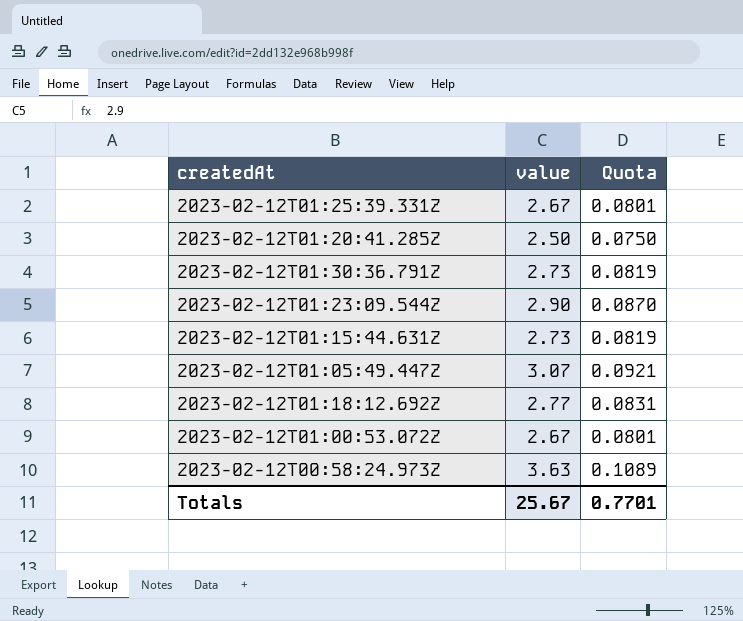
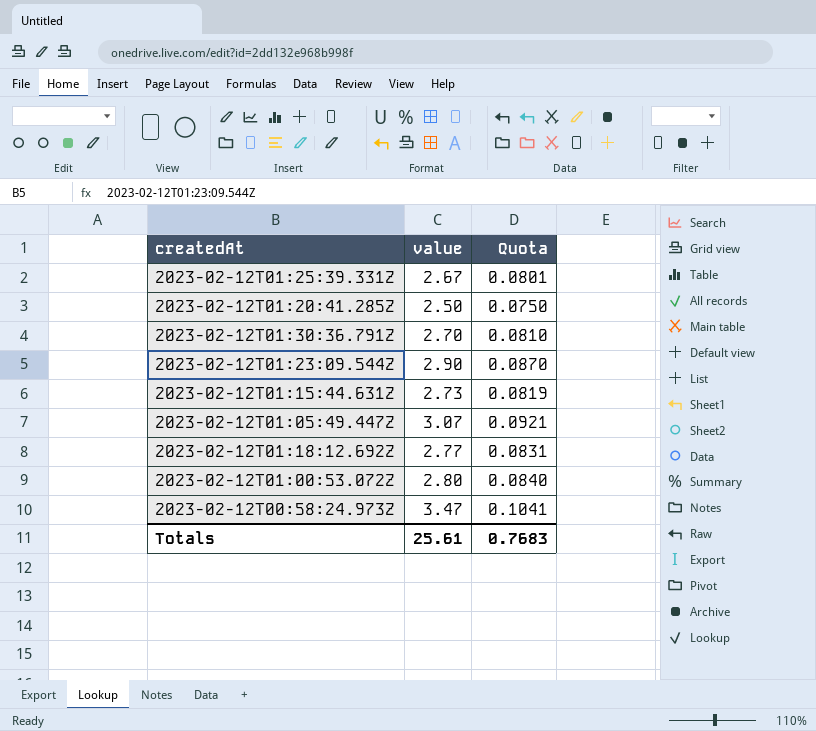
2023-02-12T01:30:36.791Z | value: 2.73 -> 2.70
2023-02-12T01:30:36.791Z | Quota: 0.0819 -> 0.0810
2023-02-12T01:00:53.072Z | value: 2.67 -> 2.80
2023-02-12T01:00:53.072Z | Quota: 0.0801 -> 0.0840
2023-02-12T00:58:24.973Z | value: 3.63 -> 3.47
2023-02-12T00:58:24.973Z | Quota: 0.1089 -> 0.1041
Totals | value: 25.67 -> 25.61
Totals | Quota: 0.7701 -> 0.7683

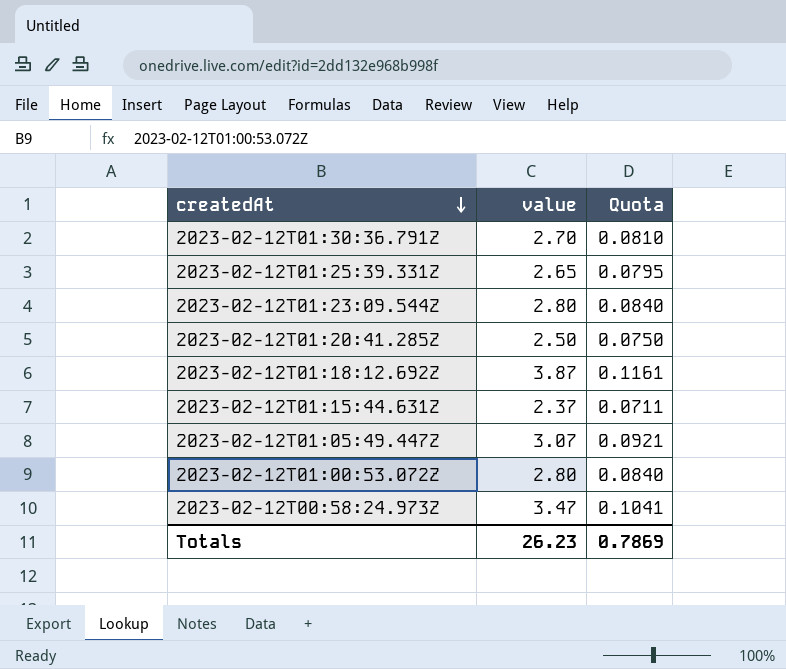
row order: none -> createdAt descending
2023-02-12T01:25:39.331Z | value: 2.67 -> 2.65
2023-02-12T01:25:39.331Z | Quota: 0.0801 -> 0.0795
2023-02-12T01:23:09.544Z | value: 2.90 -> 2.80
2023-02-12T01:23:09.544Z | Quota: 0.0870 -> 0.0840
2023-02-12T01:18:12.692Z | value: 2.77 -> 3.87
2023-02-12T01:18:12.692Z | Quota: 0.0831 -> 0.1161
2023-02-12T01:15:44.631Z | value: 2.73 -> 2.37
2023-02-12T01:15:44.631Z | Quota: 0.0819 -> 0.0711
Totals | value: 25.61 -> 26.23
Totals | Quota: 0.7683 -> 0.7869

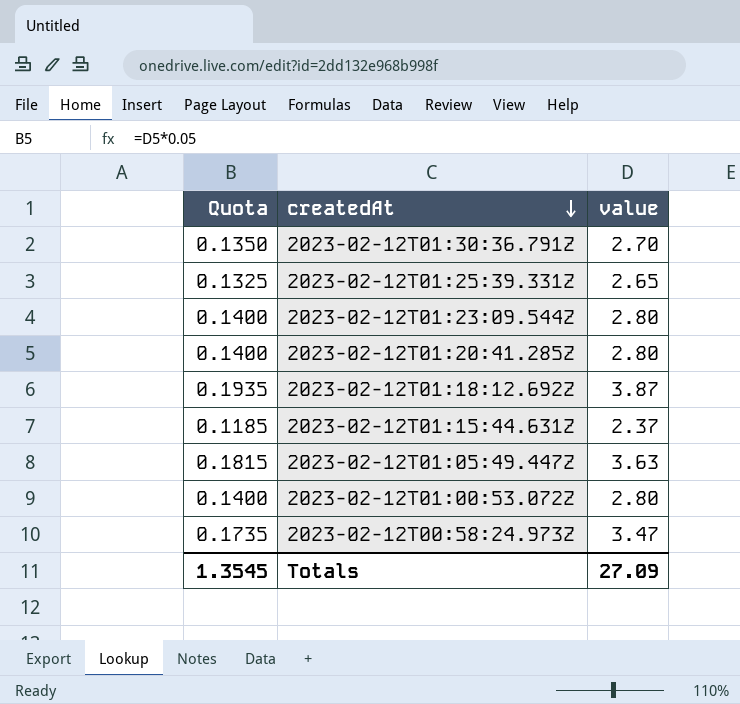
column Quota | formula: [value] * 0.03 -> [value] * 0.05
column Quota | position: 3 -> 1
2023-02-12T01:20:41.285Z | value: 2.50 -> 2.80
2023-02-12T01:05:49.447Z | value: 3.07 -> 3.63
Totals | Quota: 0.7869 -> 1.3545
Totals | value: 26.23 -> 27.09

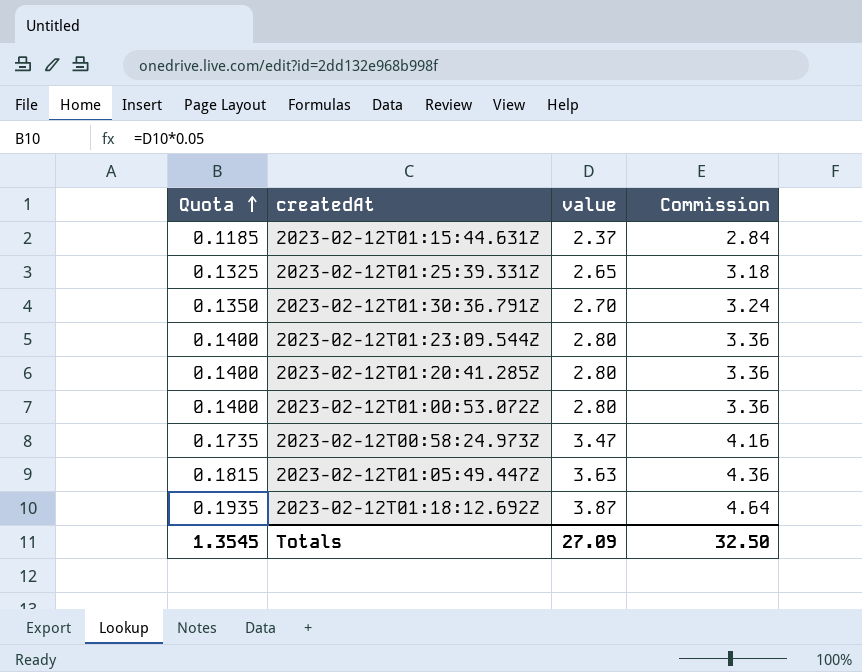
row order: createdAt descending -> Quota ascending
column Commission | formula: none -> [value] * 1.2

